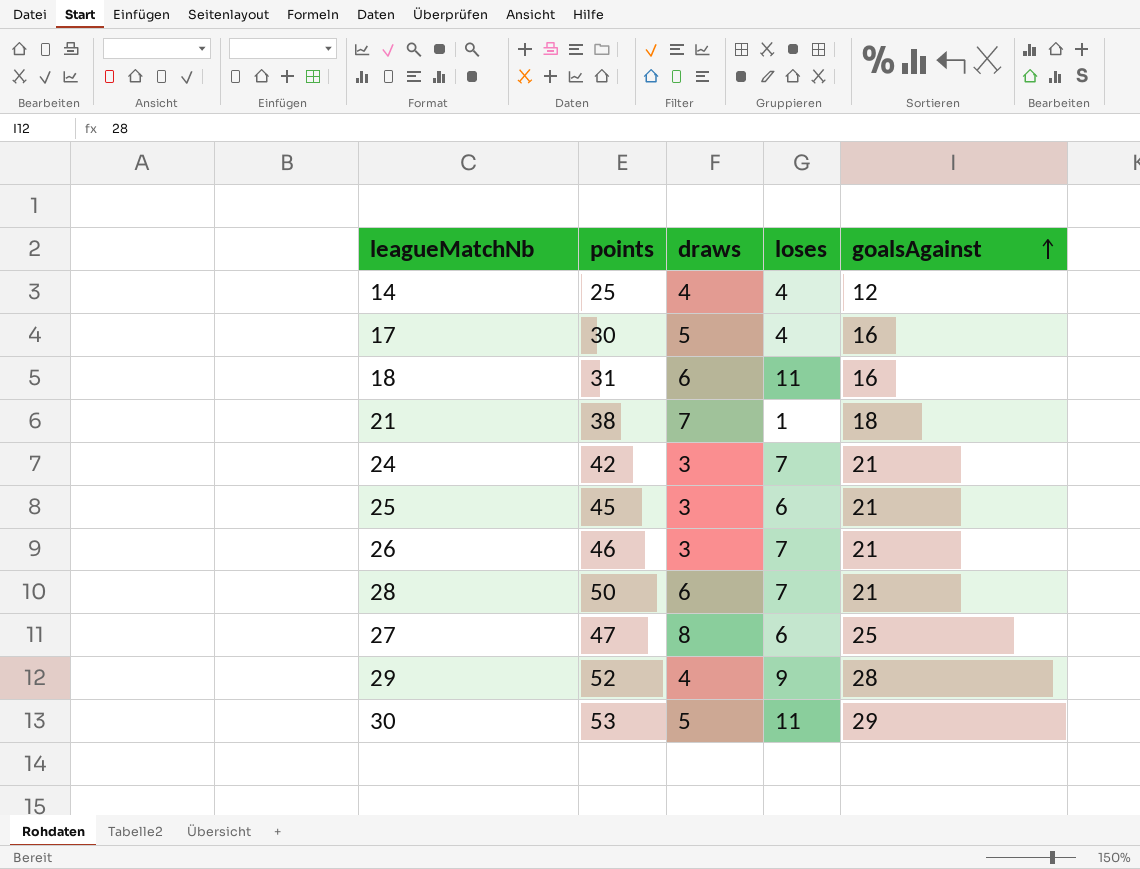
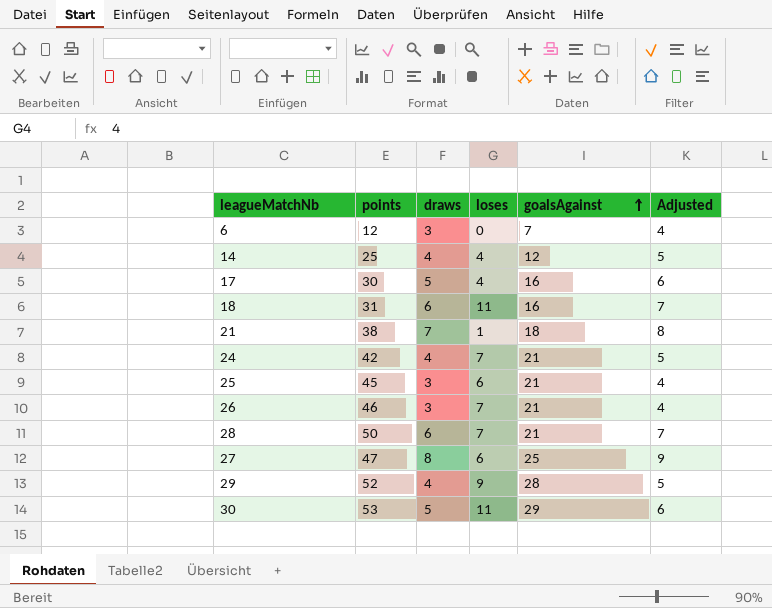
column Adjusted | formula: none -> [draws] + 1
row 6: none -> 12 | 3 | 0 | 7 | 4
24 | draws: 3 -> 4

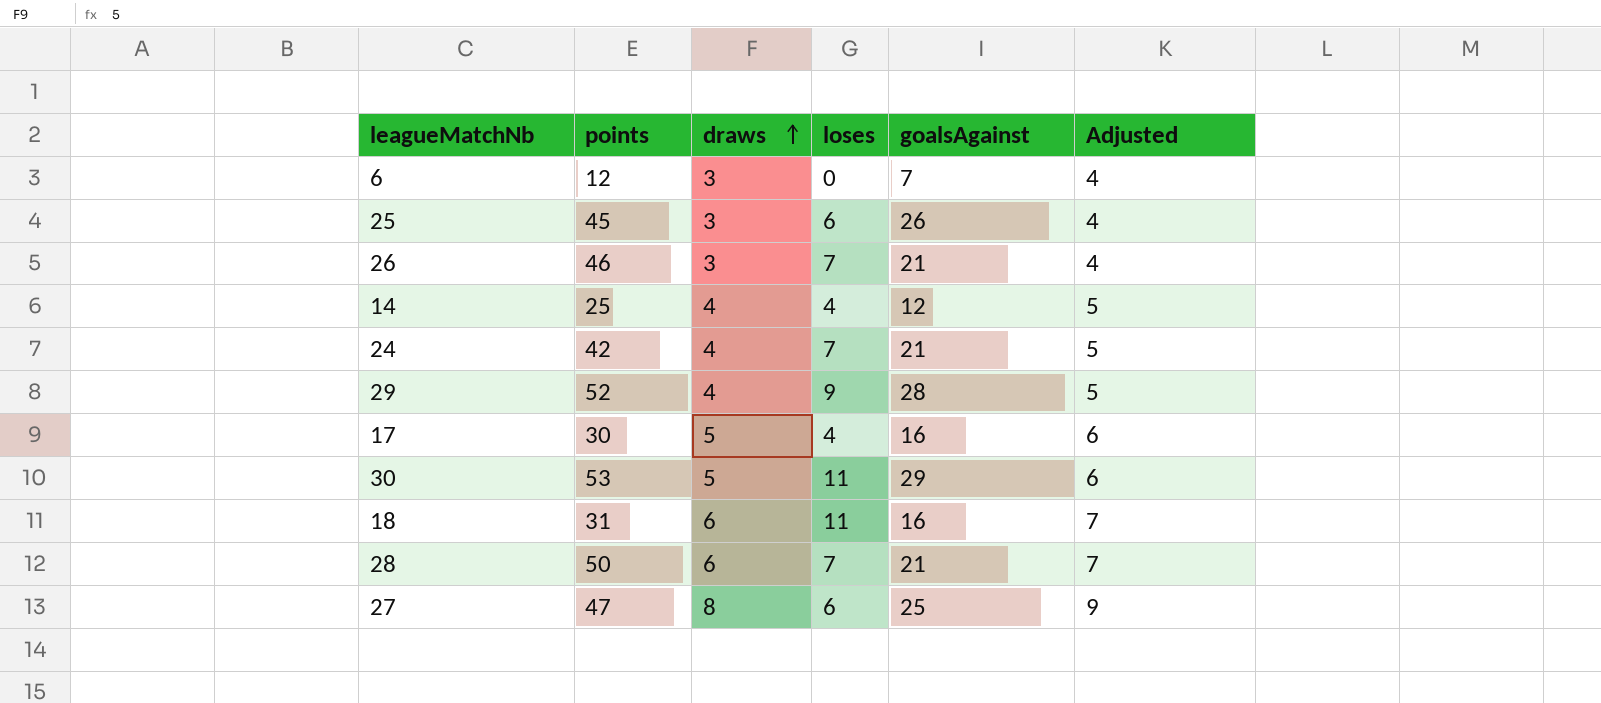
row order: goalsAgainst ascending -> draws ascending
row 21: 38 | 7 | 1 | 18 | 8 -> none
25 | goalsAgainst: 21 -> 26

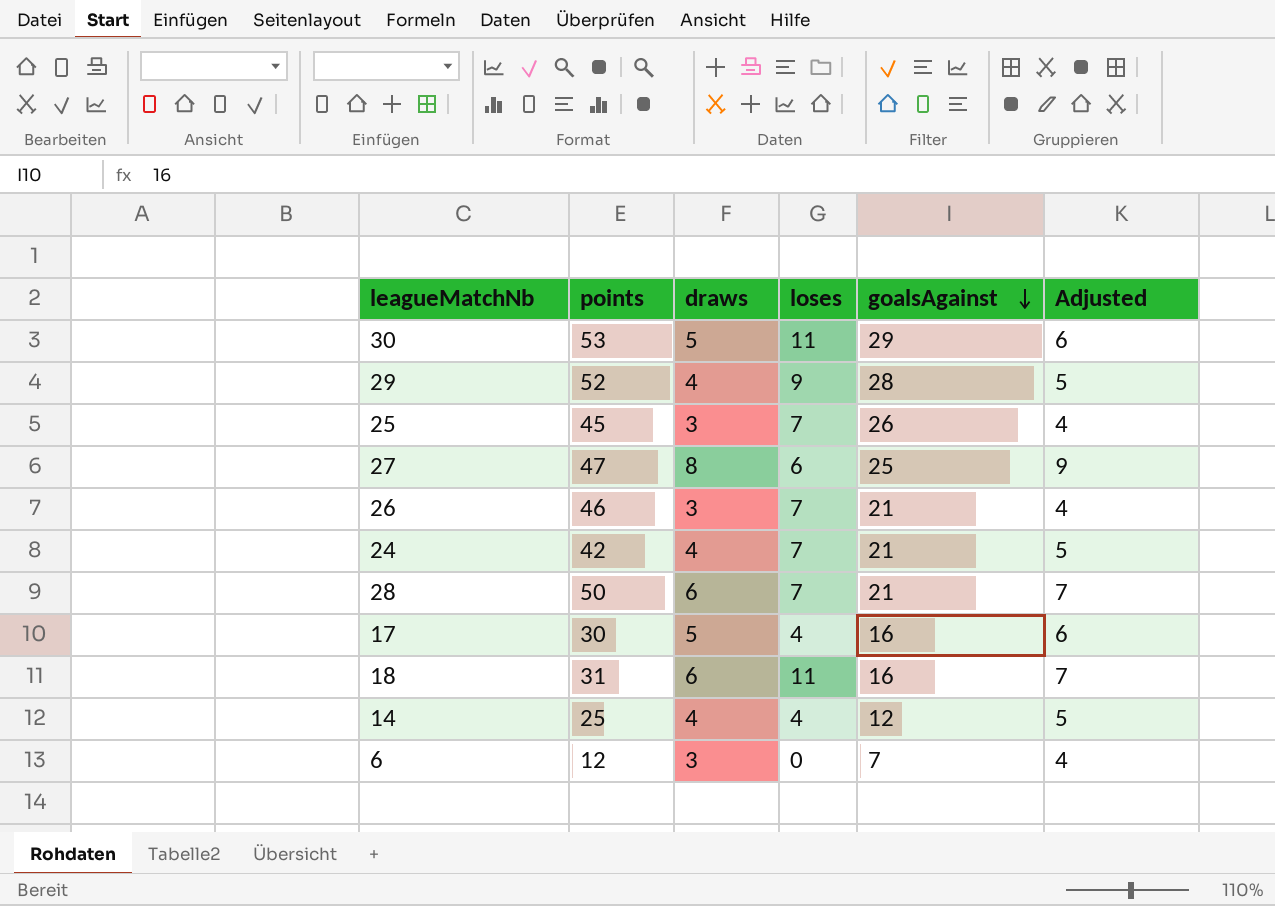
row order: draws ascending -> goalsAgainst descending
25 | loses: 6 -> 7

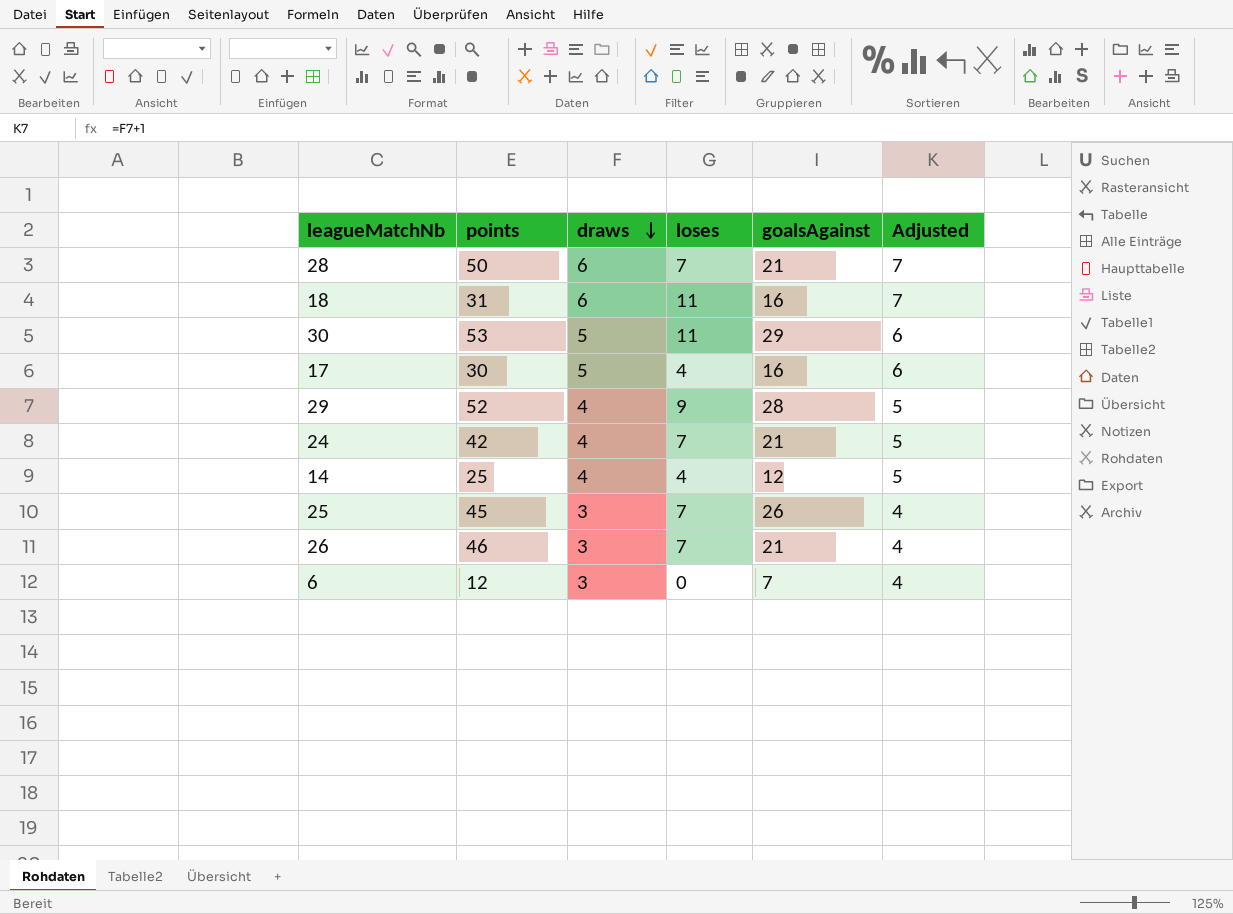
row order: goalsAgainst descending -> draws descending
row 27: 47 | 8 | 6 | 25 | 9 -> none

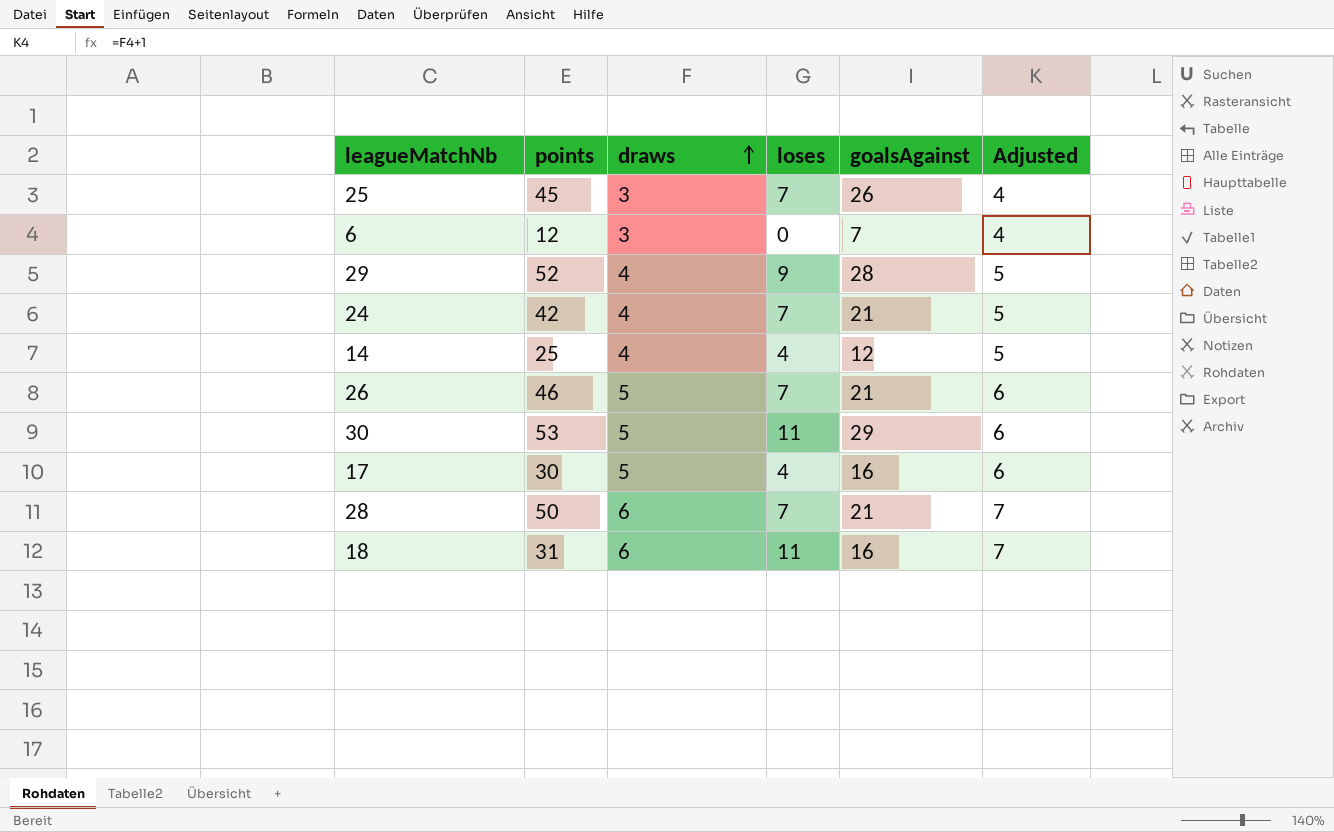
row order: draws descending -> draws ascending
26 | draws: 3 -> 5
26 | Adjusted: 4 -> 6

